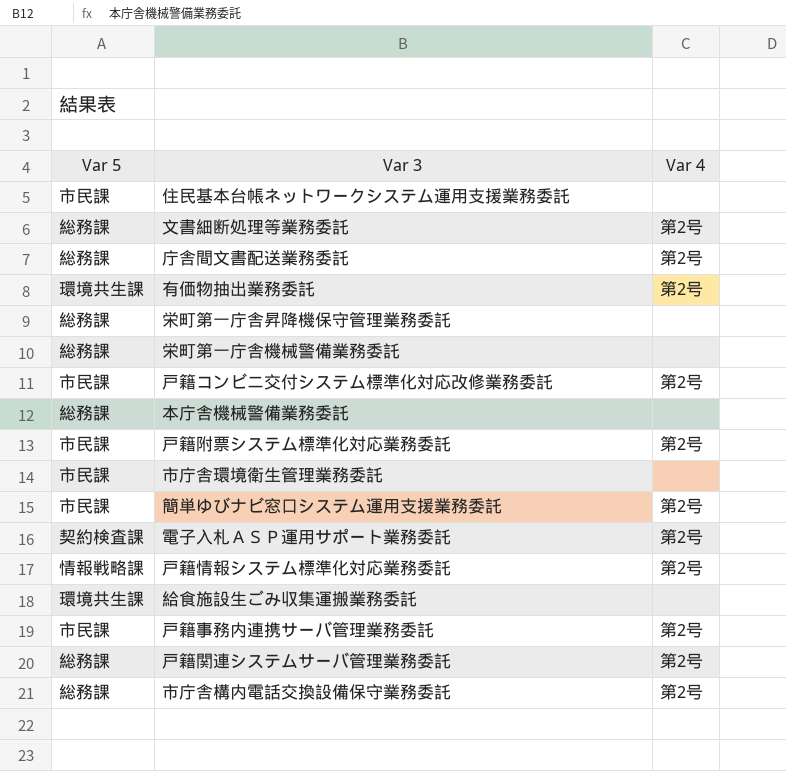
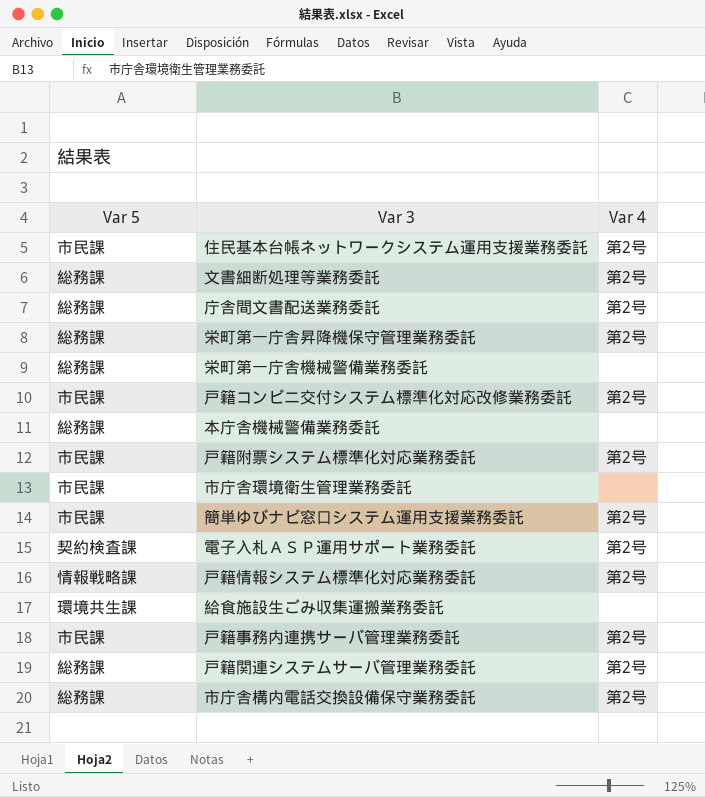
row 有価物抽出業務委託: 環境共生課 | 第2号 -> none
住民基本台帳ネットワークシステム運用支援業務委託 | Var 4: none -> 第2号
栄町第一庁舎昇降機保守管理業務委託 | Var 4: none -> 第2号

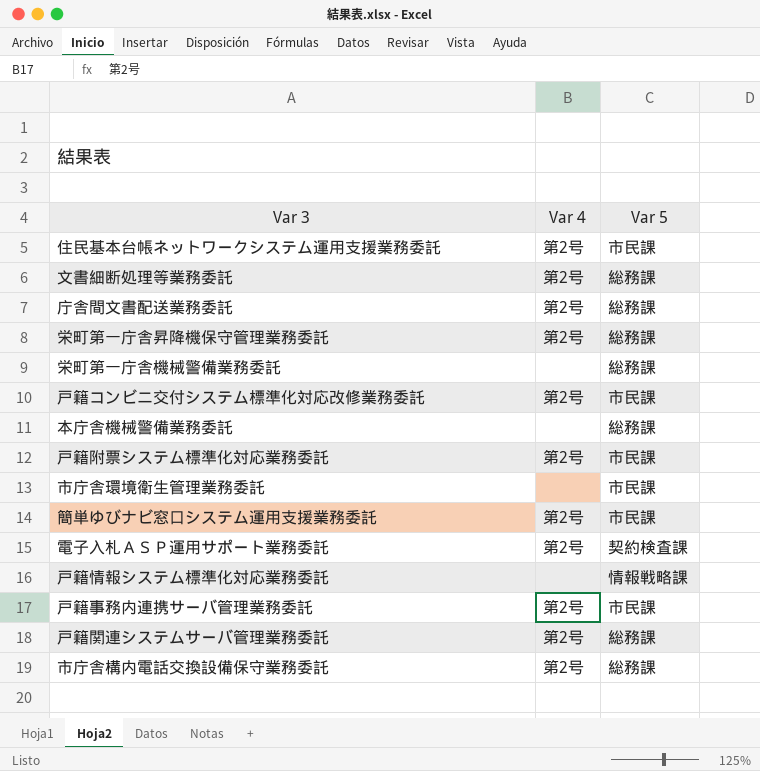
column Var 5 | position: 1 -> 3
row 給食施設生ごみ収集運搬業務委託: 環境共生課 | none -> none
戸籍情報システム標準化対応業務委託 | Var 4: 第2号 -> none

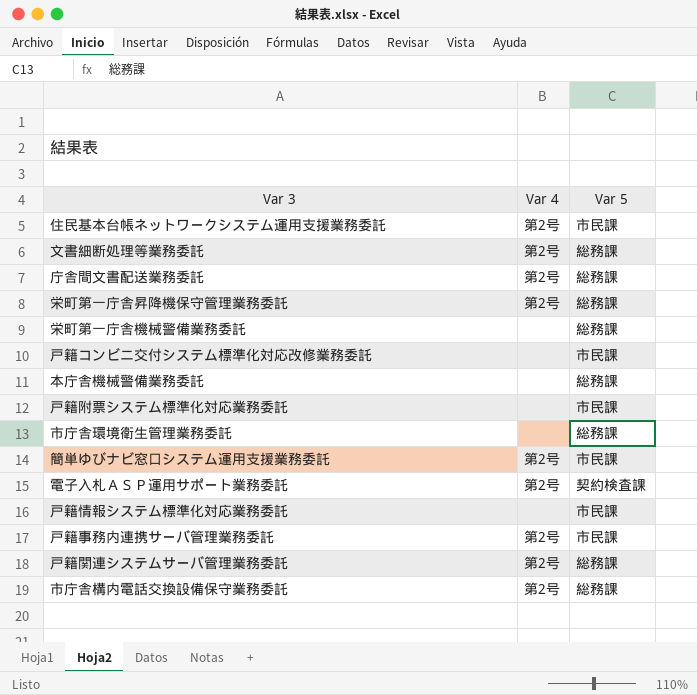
戸籍コンビニ交付システム標準化対応改修業務委託 | Var 4: 第2号 -> none
戸籍附票システム標準化対応業務委託 | Var 4: 第2号 -> none
市庁舎環境衛生管理業務委託 | Var 5: 市民課 -> 総務課
戸籍情報システム標準化対応業務委託 | Var 5: 情報戦略課 -> 市民課

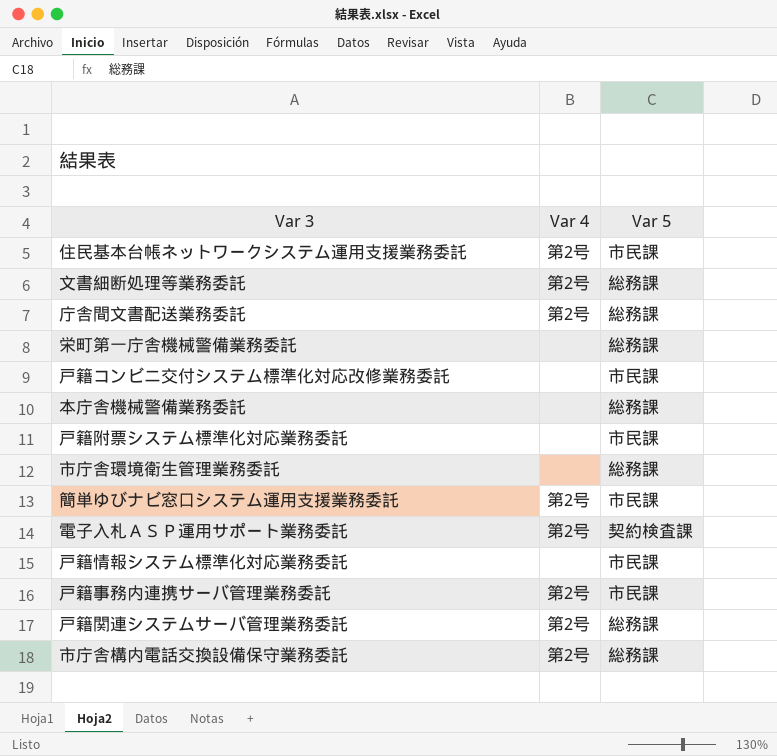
row 栄町第一庁舎昇降機保守管理業務委託: 第2号 | 総務課 -> none

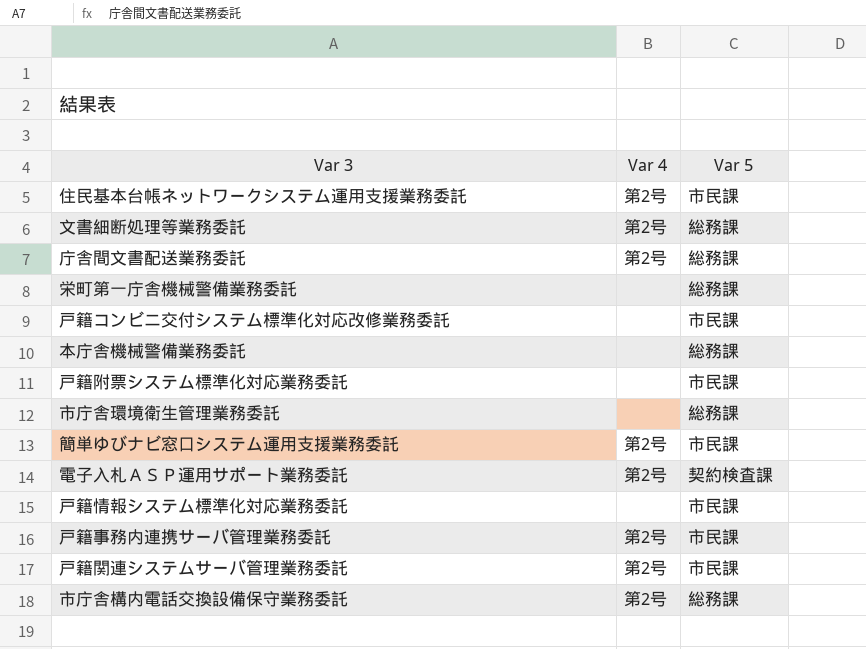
戸籍関連システムサーバ管理業務委託 | Var 5: 総務課 -> 市民課

